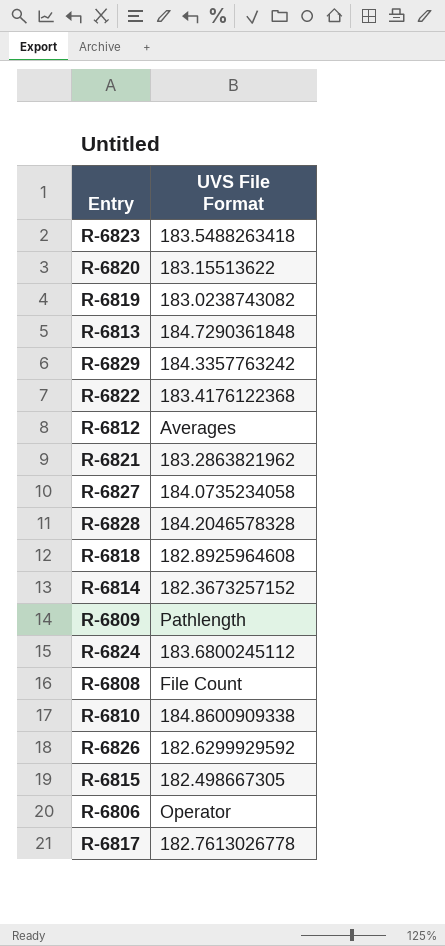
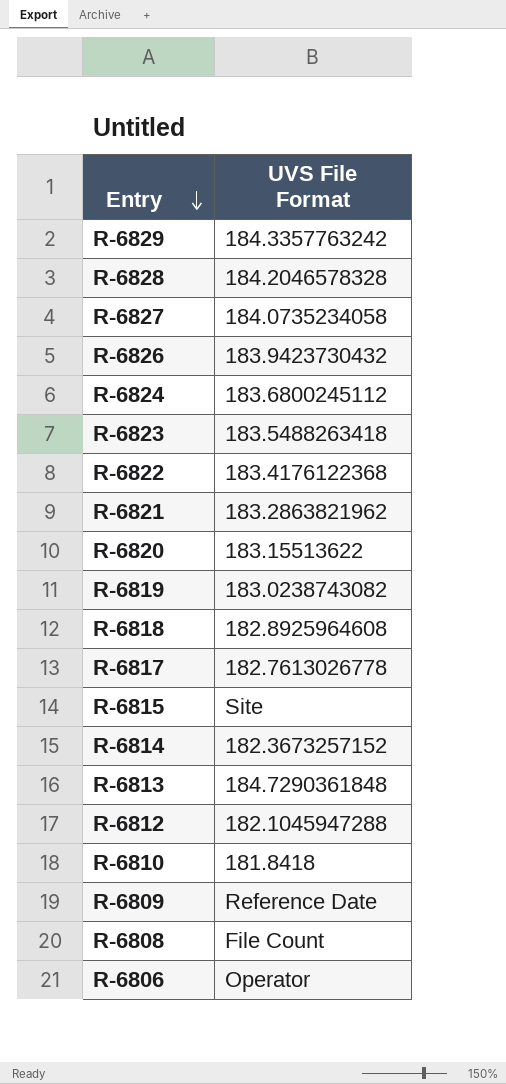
row order: none -> Entry descending
R-6826 | UVS File Format: 182.6299929592 -> 183.9423730432
R-6815 | UVS File Format: 182.498667305 -> Site
R-6812 | UVS File Format: Averages -> 182.1045947288
R-6810 | UVS File Format: 184.8600909338 -> 181.8418
R-6809 | UVS File Format: Pathlength -> Reference Date

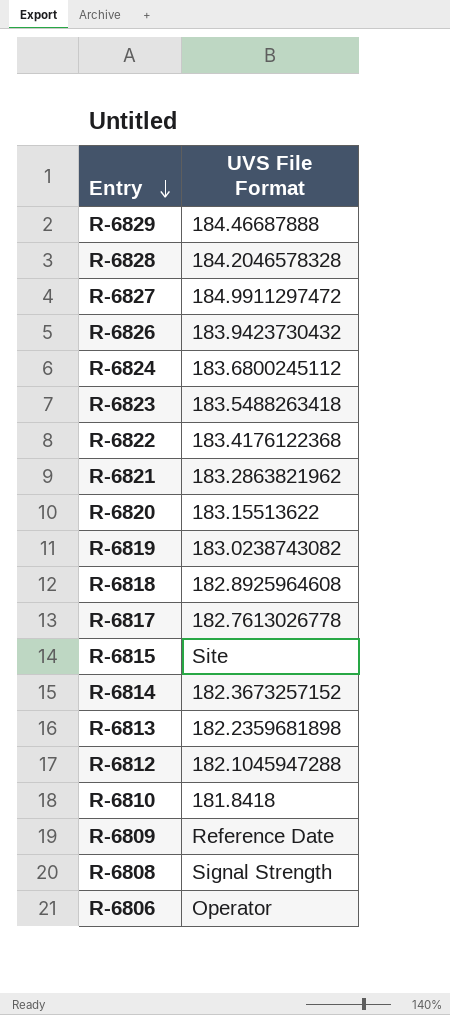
R-6829 | UVS File Format: 184.3357763242 -> 184.46687888
R-6827 | UVS File Format: 184.0735234058 -> 184.9911297472
R-6813 | UVS File Format: 184.7290361848 -> 182.2359681898
R-6808 | UVS File Format: File Count -> Signal Strength

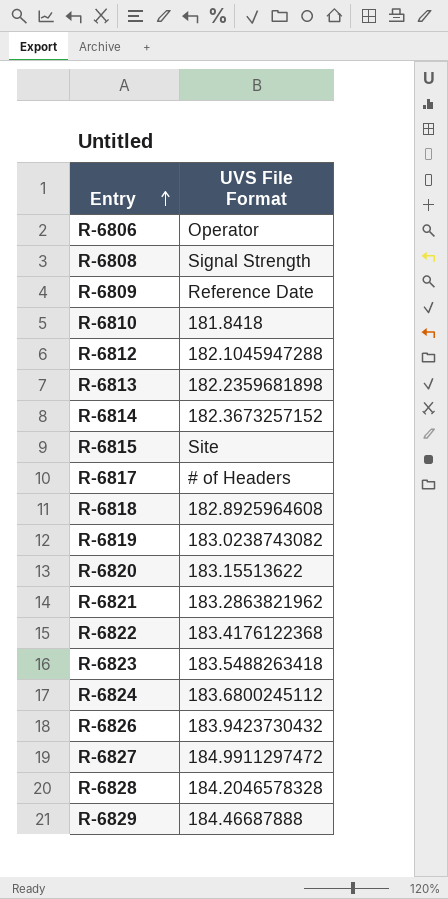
row order: Entry descending -> Entry ascending
R-6817 | UVS File Format: 182.7613026778 -> # of Headers

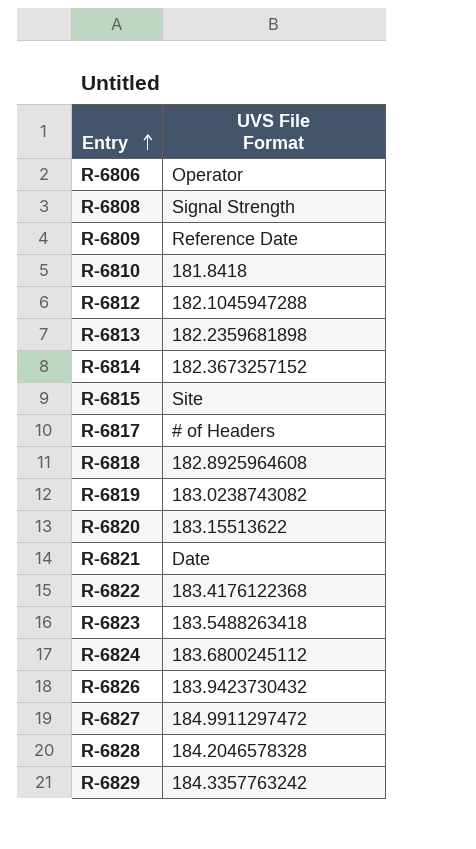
R-6821 | UVS File Format: 183.2863821962 -> Date
R-6829 | UVS File Format: 184.46687888 -> 184.3357763242

